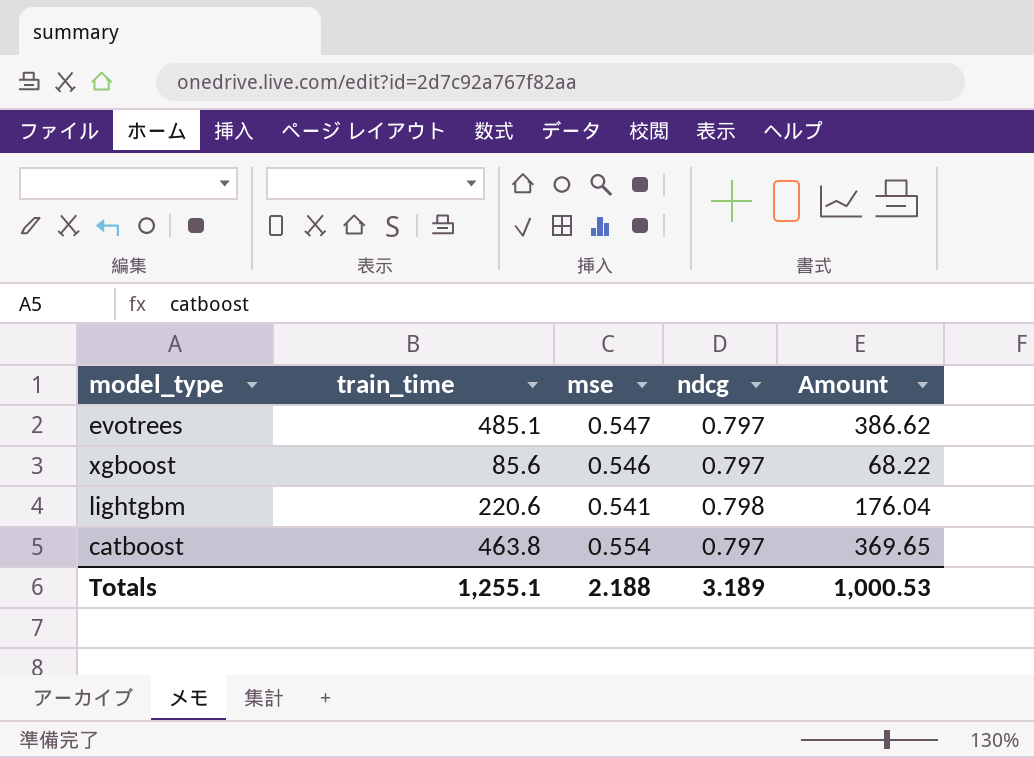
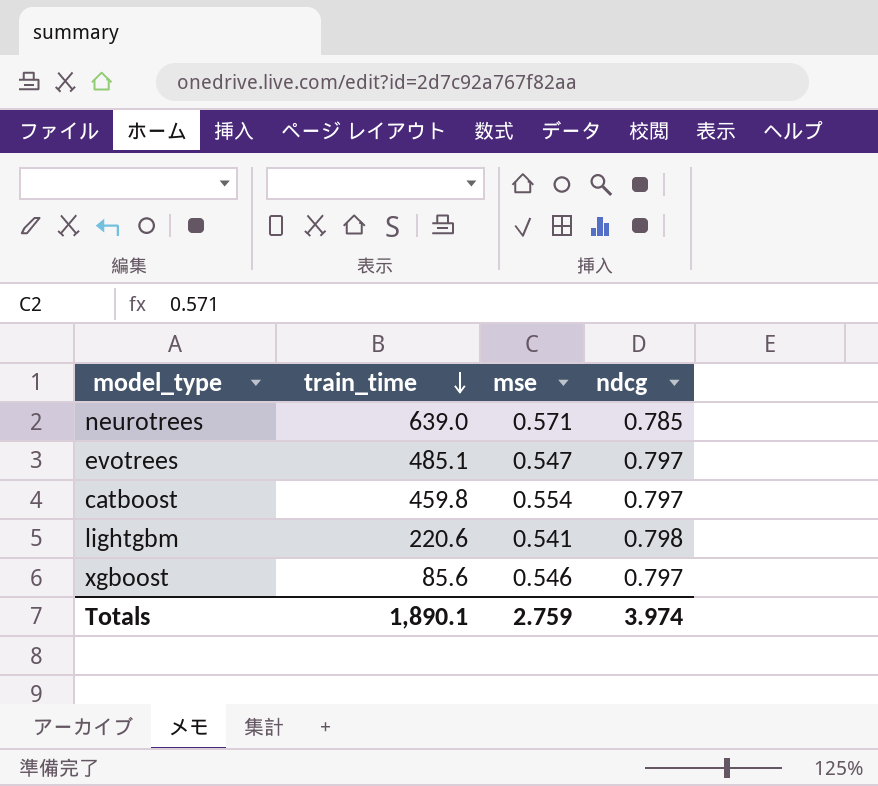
row order: none -> train_time descending
column Amount | formula: [train_time] * [ndcg] -> none
row neurotrees: none -> 639.0 | 0.571 | 0.785
catboost | train_time: 463.8 -> 459.8
Totals | train_time: 1,255.1 -> 1,890.1
Totals | mse: 2.188 -> 2.759
Totals | ndcg: 3.189 -> 3.974

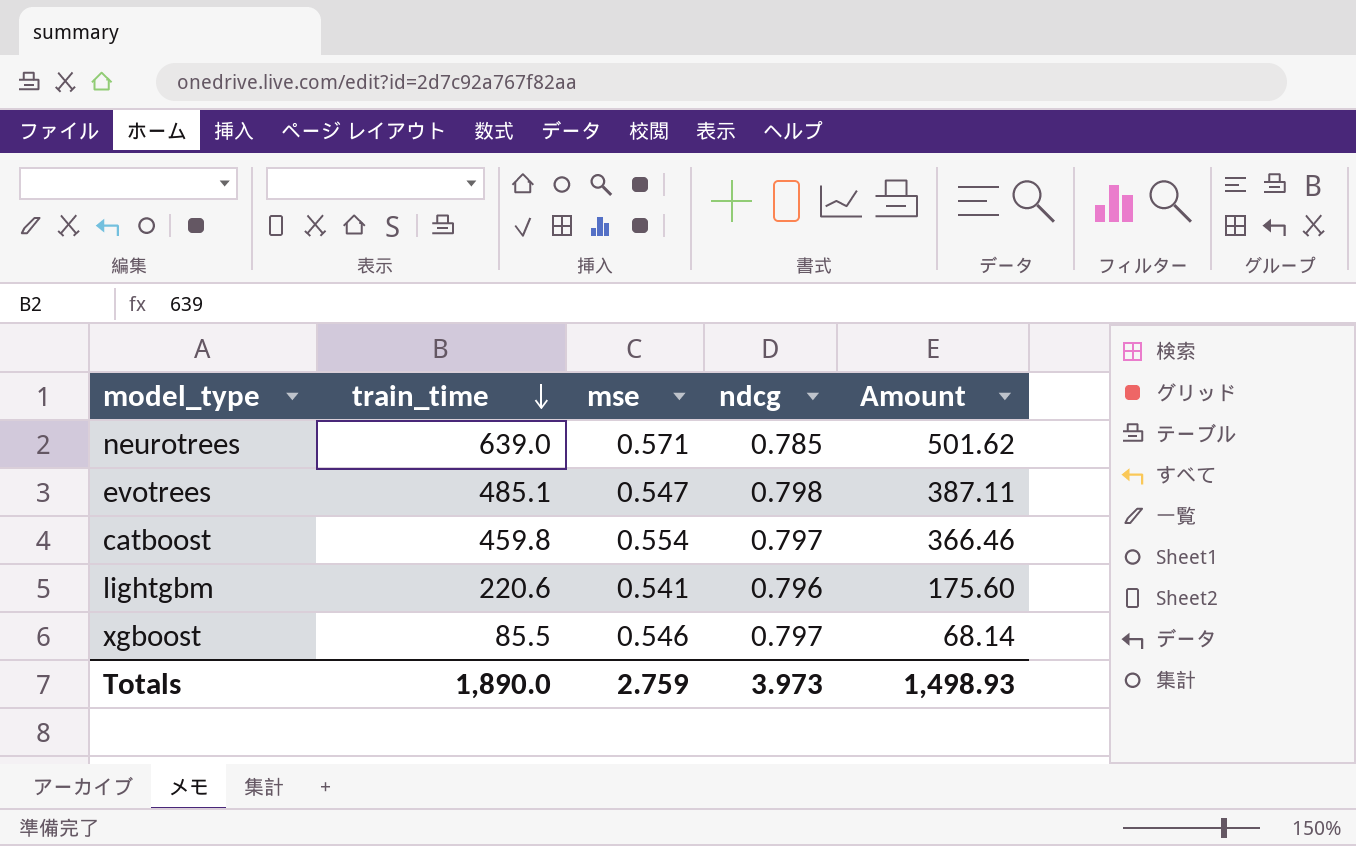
column Amount | formula: none -> [train_time] * [ndcg]
evotrees | ndcg: 0.797 -> 0.798
lightgbm | ndcg: 0.798 -> 0.796
xgboost | train_time: 85.6 -> 85.5
Totals | train_time: 1,890.1 -> 1,890.0
Totals | ndcg: 3.974 -> 3.973

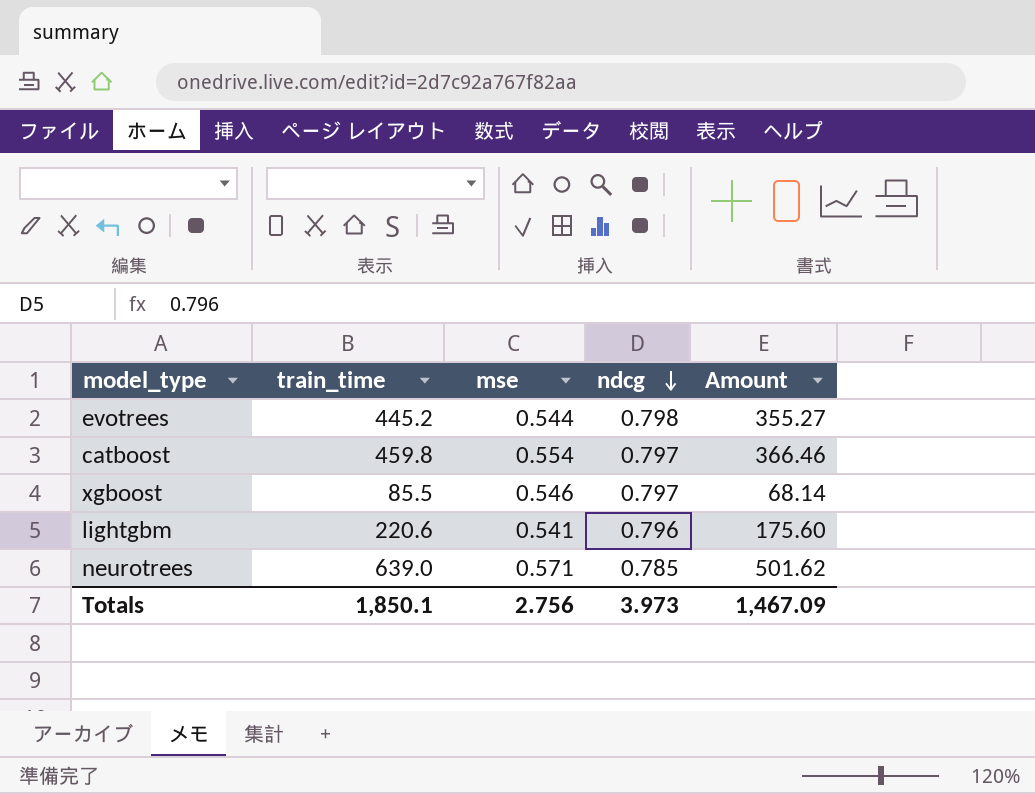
row order: train_time descending -> ndcg descending
evotrees | train_time: 485.1 -> 445.2
evotrees | mse: 0.547 -> 0.544
evotrees | Amount: 387.11 -> 355.27
Totals | train_time: 1,890.0 -> 1,850.1
Totals | mse: 2.759 -> 2.756
Totals | Amount: 1,498.93 -> 1,467.09

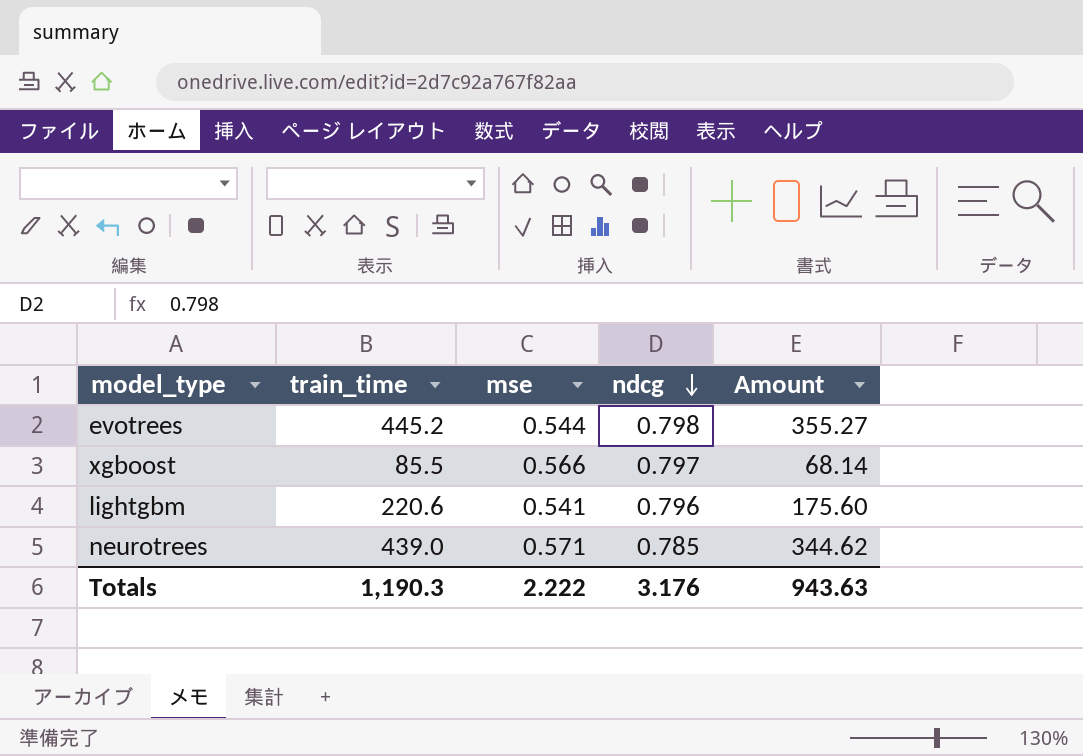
row catboost: 459.8 | 0.554 | 0.797 | 366.46 -> none
xgboost | mse: 0.546 -> 0.566
neurotrees | train_time: 639.0 -> 439.0
neurotrees | Amount: 501.62 -> 344.62
Totals | train_time: 1,850.1 -> 1,190.3
Totals | mse: 2.756 -> 2.222
Totals | ndcg: 3.973 -> 3.176
Totals | Amount: 1,467.09 -> 943.63

